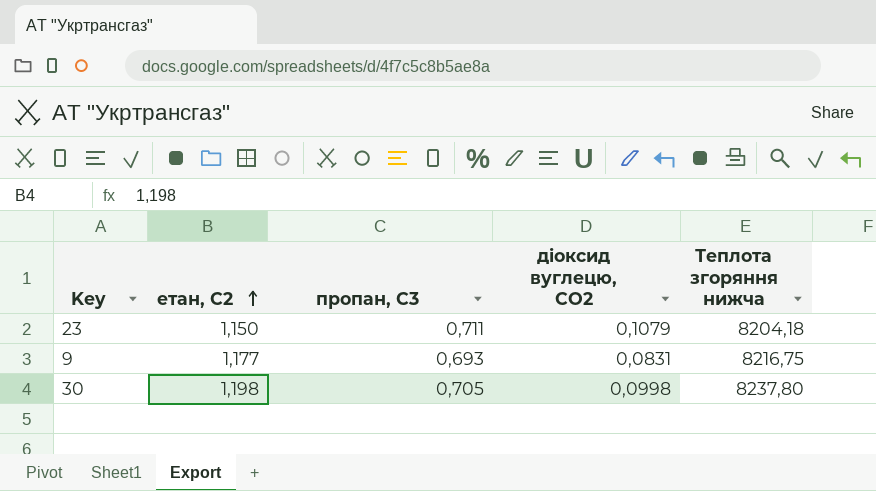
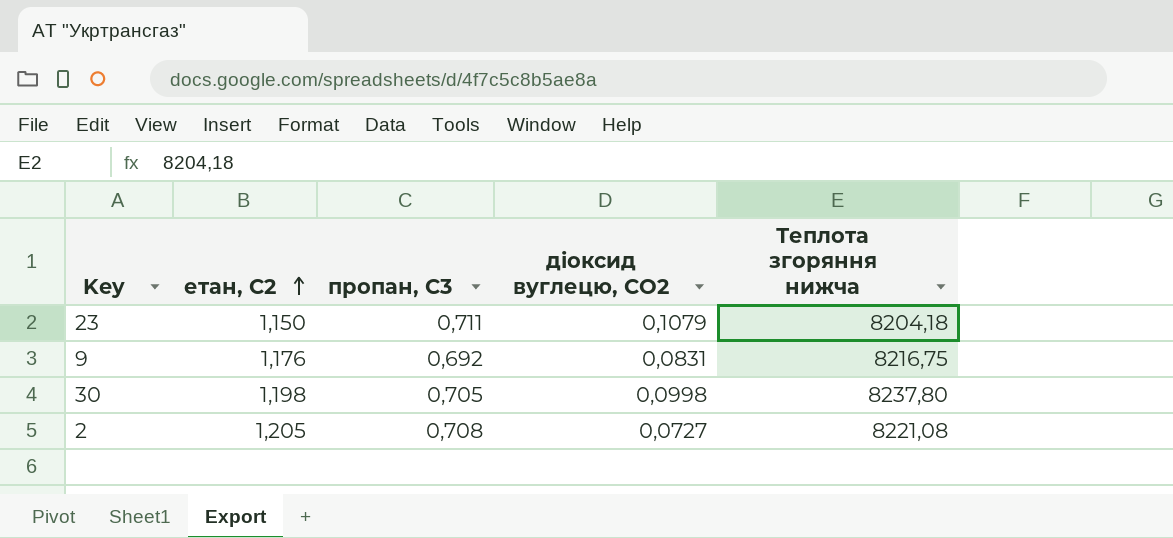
9 | етан, С2: 1,177 -> 1,176
9 | пропан, С3: 0,693 -> 0,692
row 2: none -> 1,205 | 0,708 | 0,0727 | 8221,08

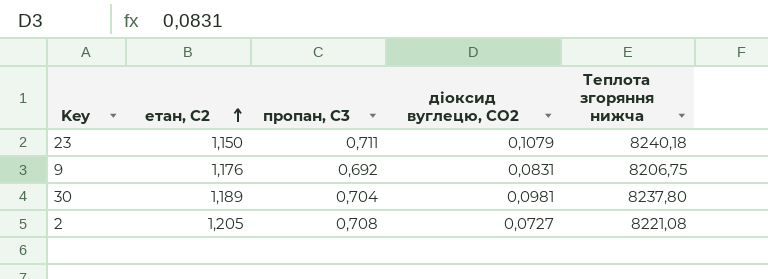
23 | Теплота згоряння нижча: 8204,18 -> 8240,18
9 | Теплота згоряння нижча: 8216,75 -> 8206,75
30 | етан, С2: 1,198 -> 1,189
30 | пропан, С3: 0,705 -> 0,704
30 | діоксид вуглецю, CО2: 0,0998 -> 0,0981

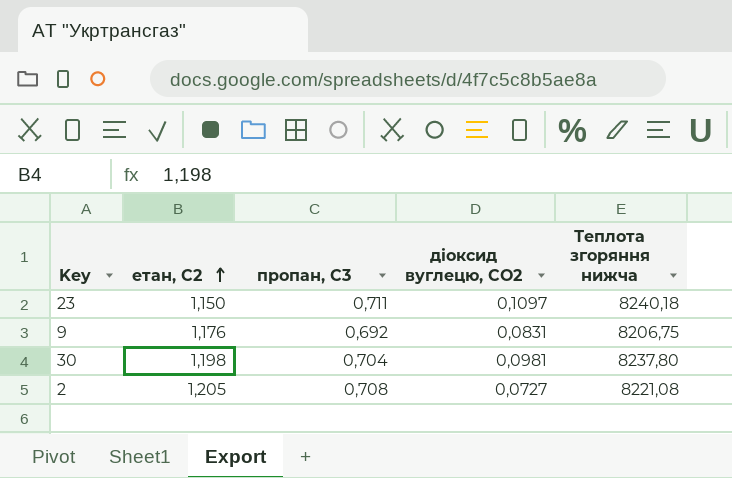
23 | діоксид вуглецю, CО2: 0,1079 -> 0,1097
30 | етан, С2: 1,189 -> 1,198

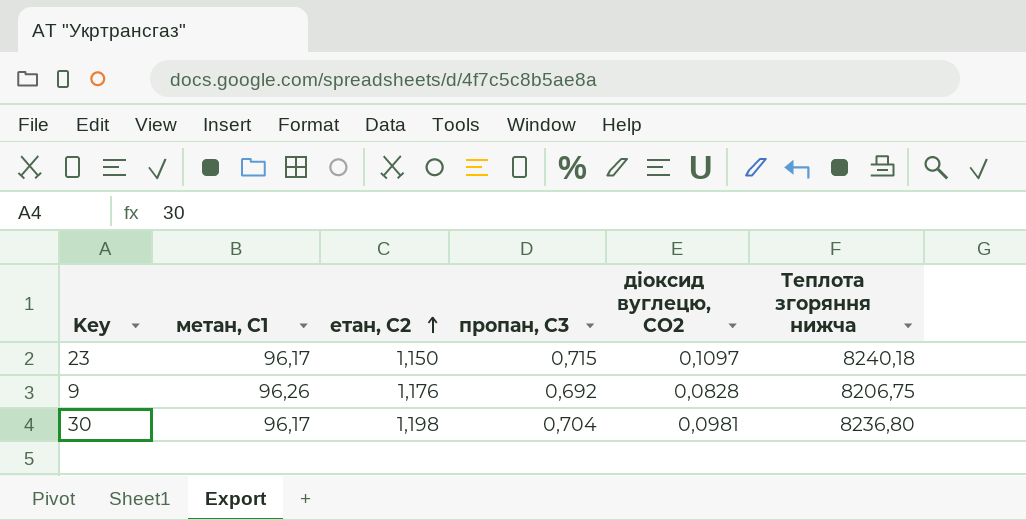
column метан, С1 | position: none -> 2
row 2: 1,205 | 0,708 | 0,0727 | 8221,08 -> none
23 | пропан, С3: 0,711 -> 0,715
9 | діоксид вуглецю, CО2: 0,0831 -> 0,0828
30 | Теплота згоряння нижча: 8237,80 -> 8236,80

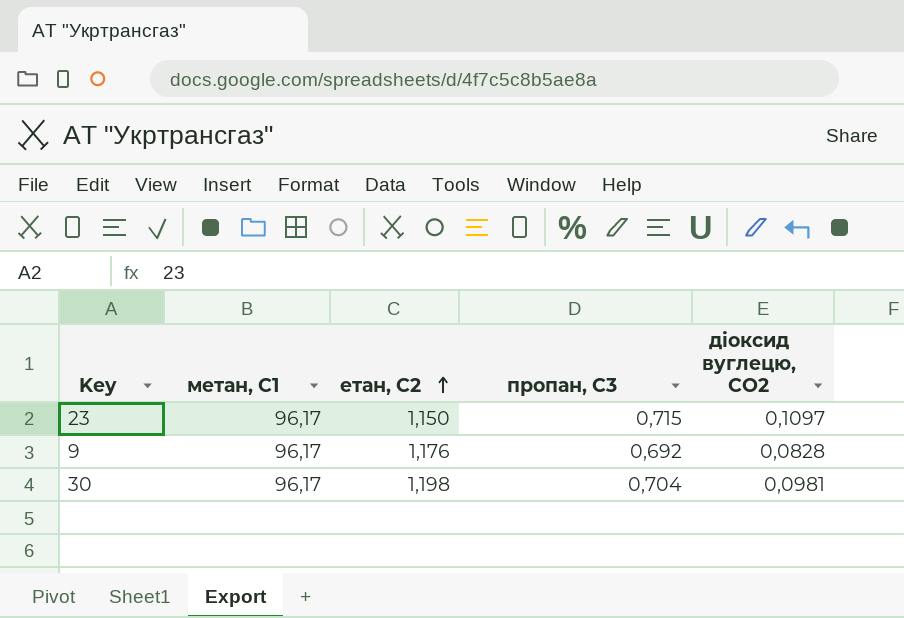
column Теплота згоряння нижча | position: 6 -> none
9 | метан, С1: 96,26 -> 96,17

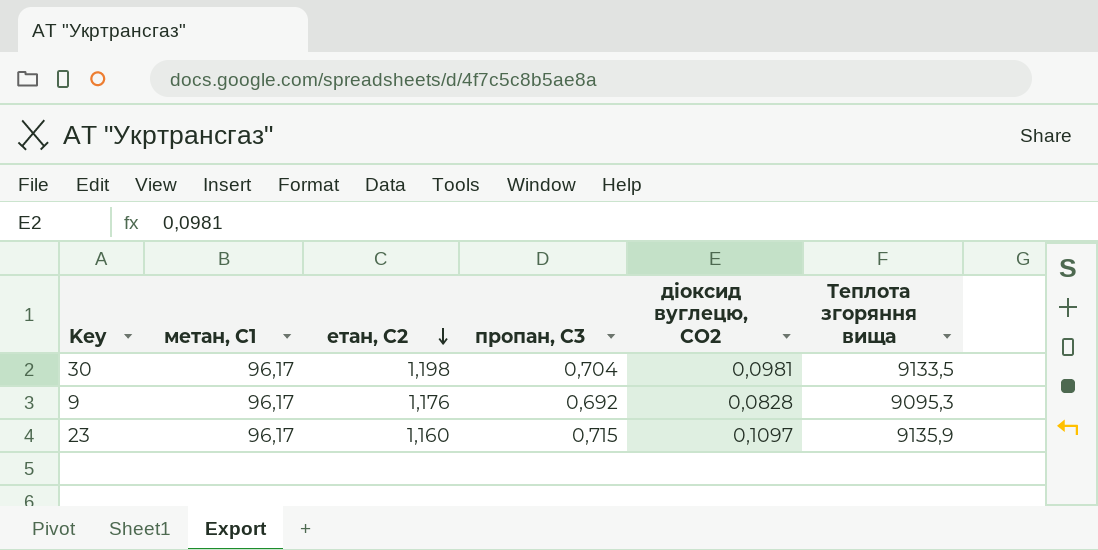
row order: етан, С2 ascending -> етан, С2 descending
column Теплота згоряння вища | position: none -> 6
23 | етан, С2: 1,150 -> 1,160

